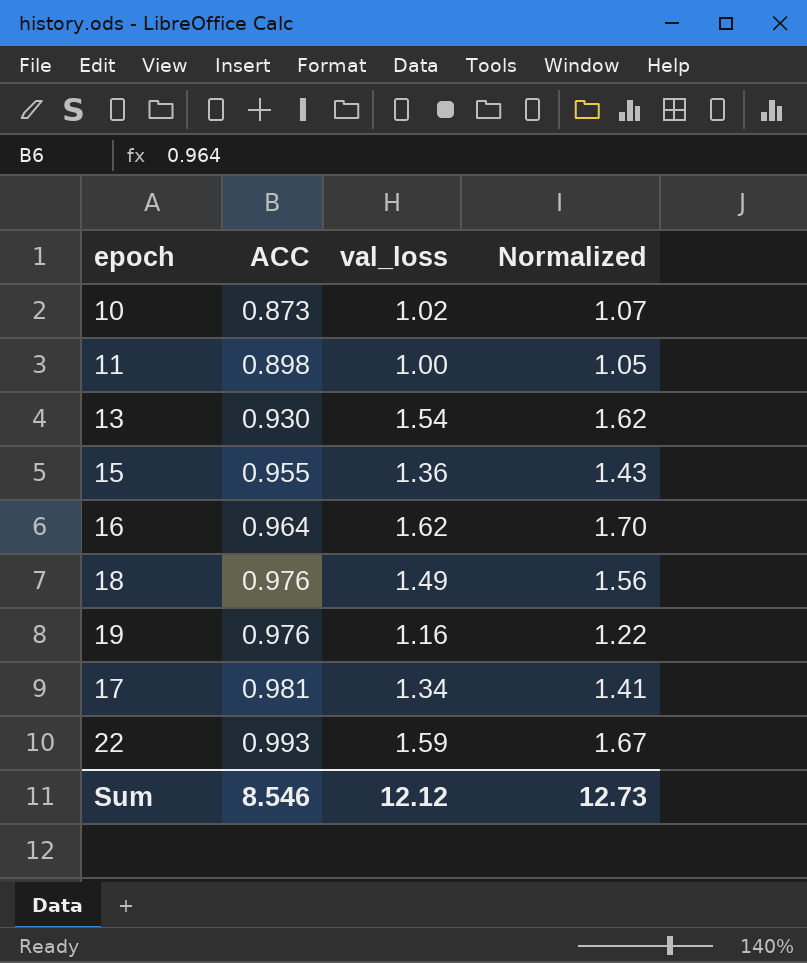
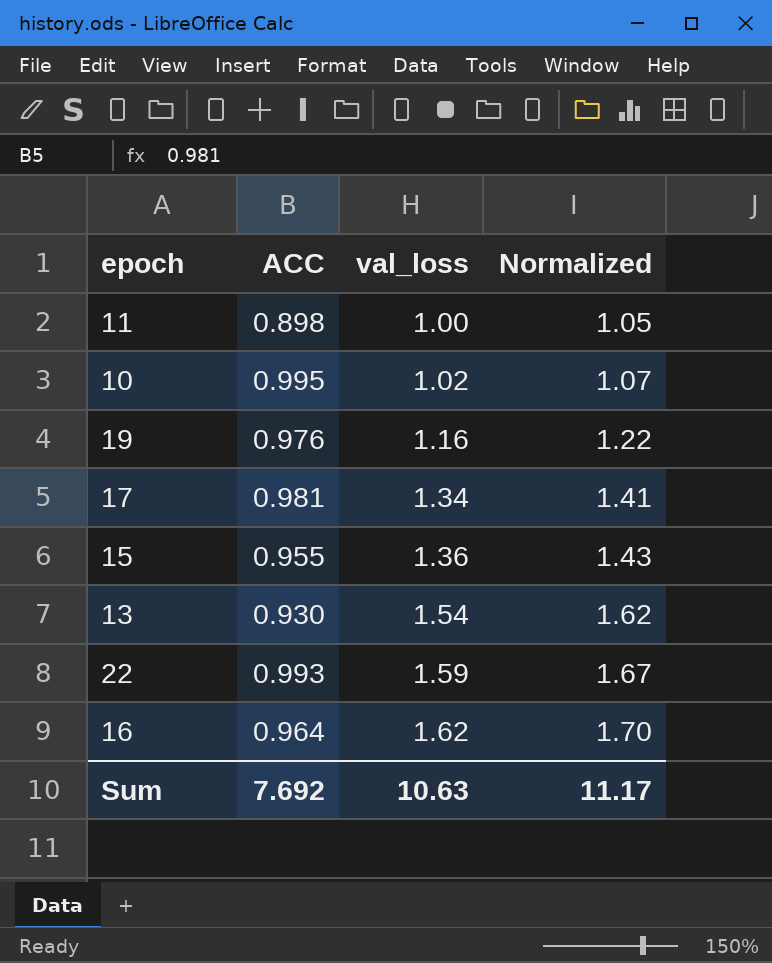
row order: ACC ascending -> val_loss ascending
row 18: 0.976 | 1.49 | 1.56 -> none
10 | ACC: 0.873 -> 0.995
Sum | ACC: 8.546 -> 7.692
Sum | val_loss: 12.12 -> 10.63
Sum | Normalized: 12.73 -> 11.17

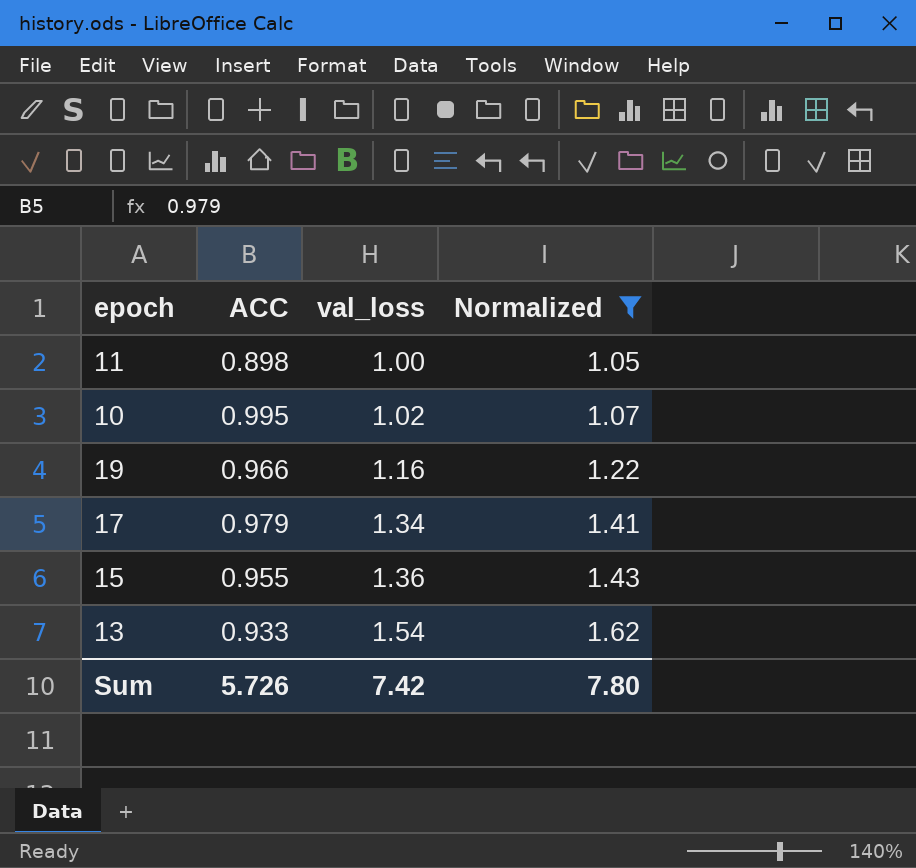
filter: none -> Normalized <= 1.62
19 | ACC: 0.976 -> 0.966
17 | ACC: 0.981 -> 0.979
13 | ACC: 0.930 -> 0.933
Sum | ACC: 7.692 -> 5.726
Sum | val_loss: 10.63 -> 7.42
Sum | Normalized: 11.17 -> 7.80

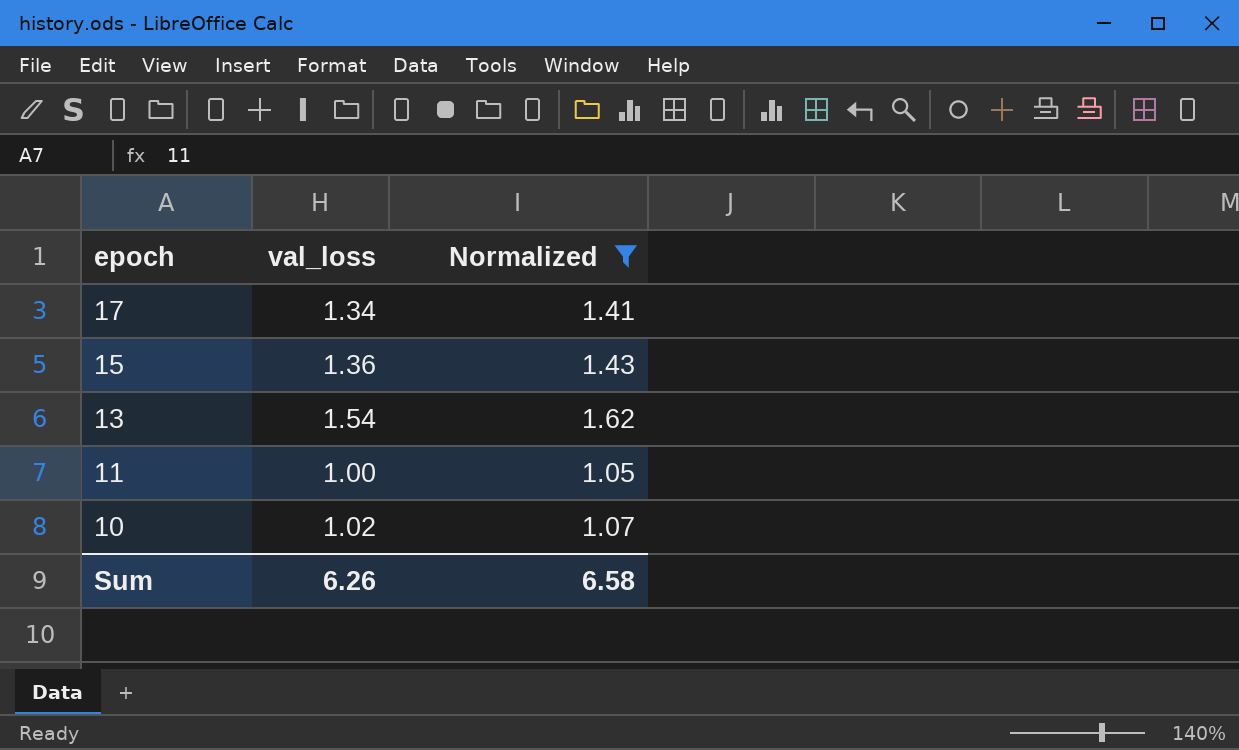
row order: val_loss ascending -> epoch descending
column ACC | position: 2 -> none
row 19: 0.966 | 1.16 | 1.22 -> none
Sum | val_loss: 7.42 -> 6.26
Sum | Normalized: 7.80 -> 6.58

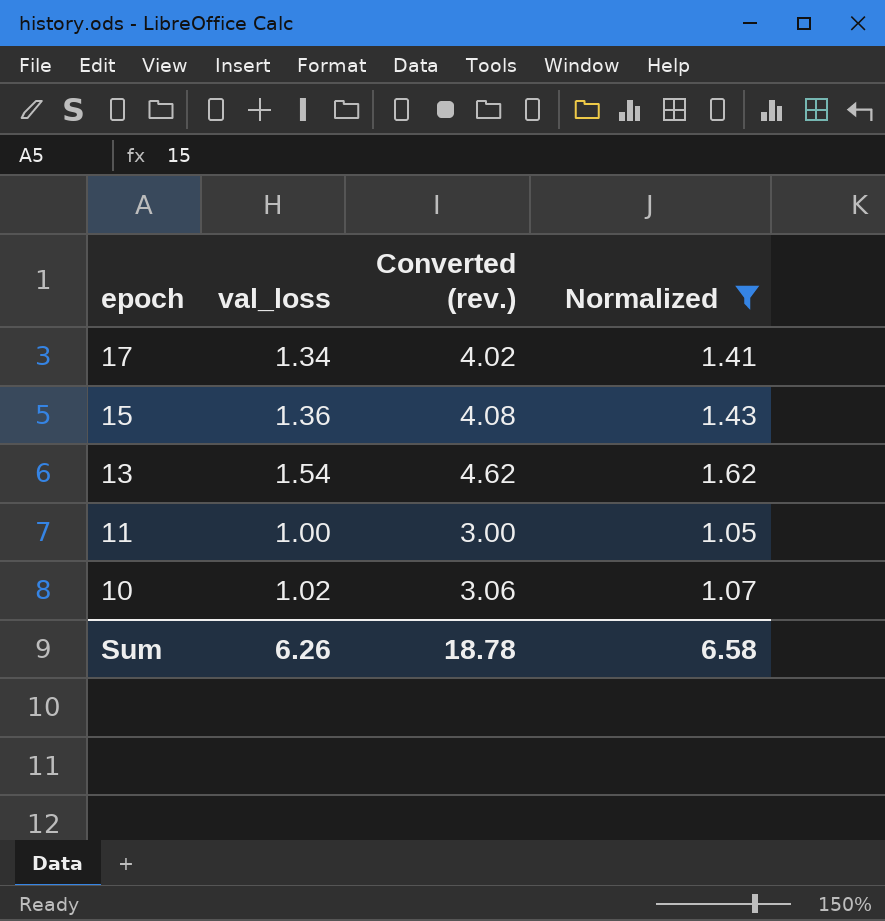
column Converted (rev.) | formula: none -> [val_loss] * 3

